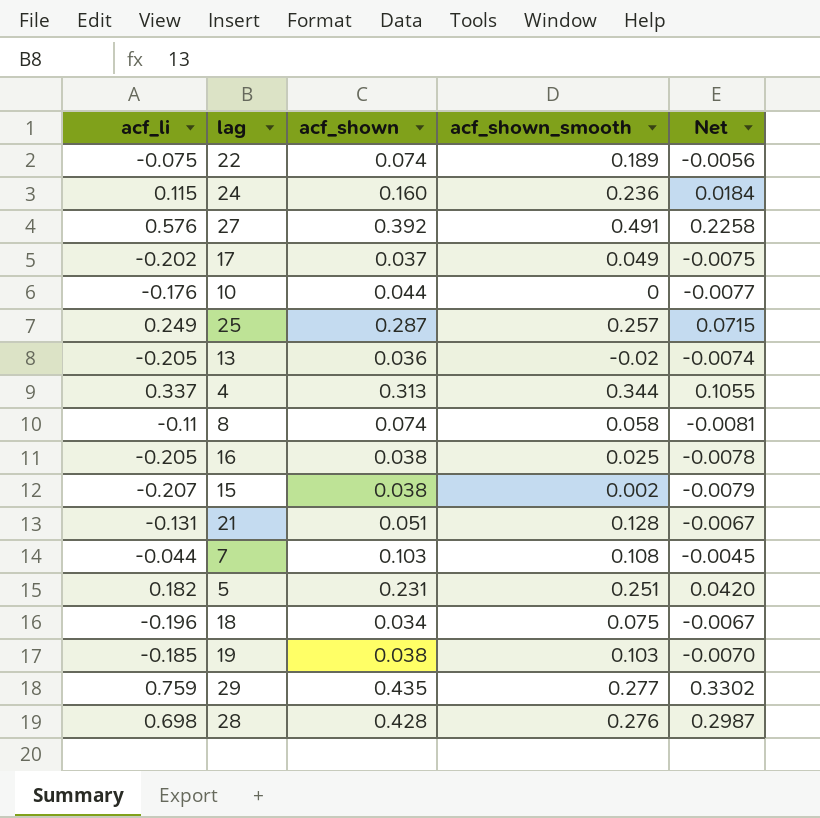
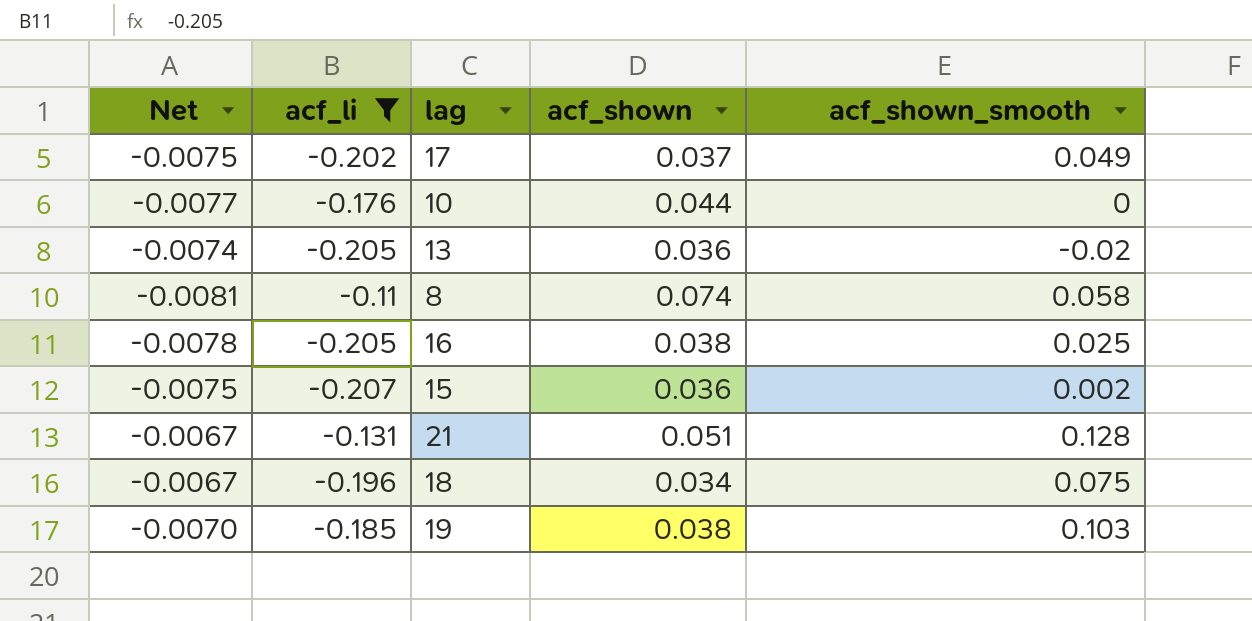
filter: none -> acf_li <= -0.11
column Net | position: 5 -> 1
15 | Net: -0.0079 -> -0.0075
15 | acf_shown: 0.038 -> 0.036

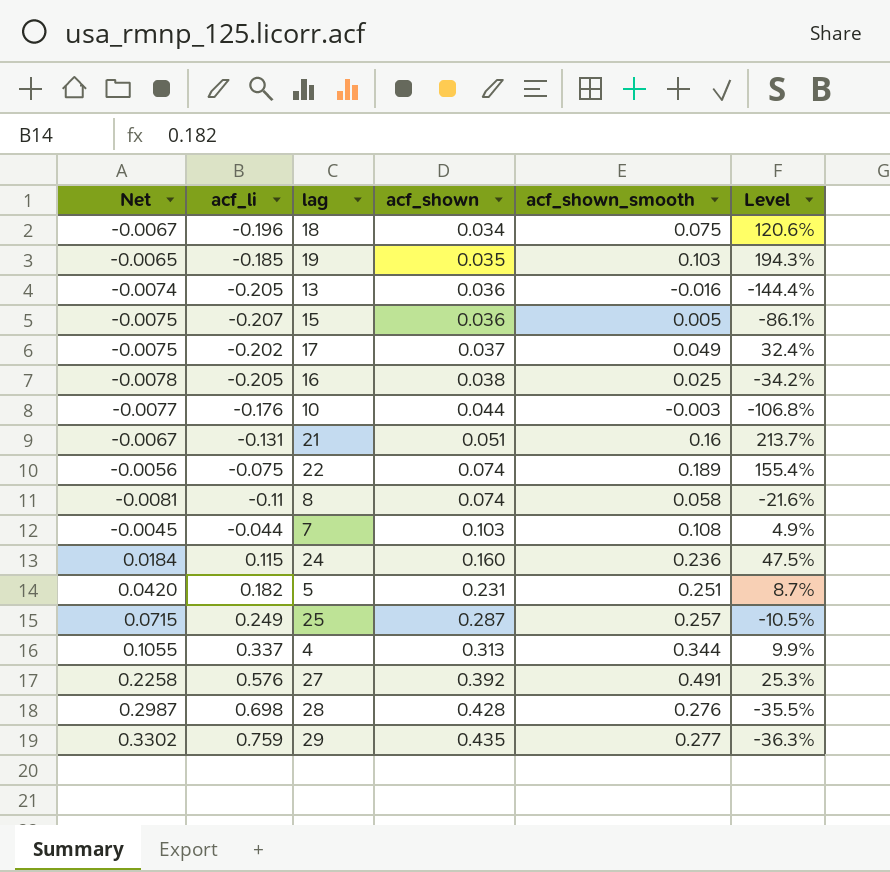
filter: acf_li <= -0.11 -> none
row order: none -> acf_shown ascending
column Level | formula: none -> ([acf_shown_smooth] - [acf_shown]) / [acf_shown]
19 | Net: -0.0070 -> -0.0065
19 | acf_shown: 0.038 -> 0.035
13 | acf_shown_smooth: -0.02 -> -0.016
15 | acf_shown_smooth: 0.002 -> 0.005
10 | acf_shown_smooth: 0 -> -0.003
21 | acf_shown_smooth: 0.128 -> 0.16

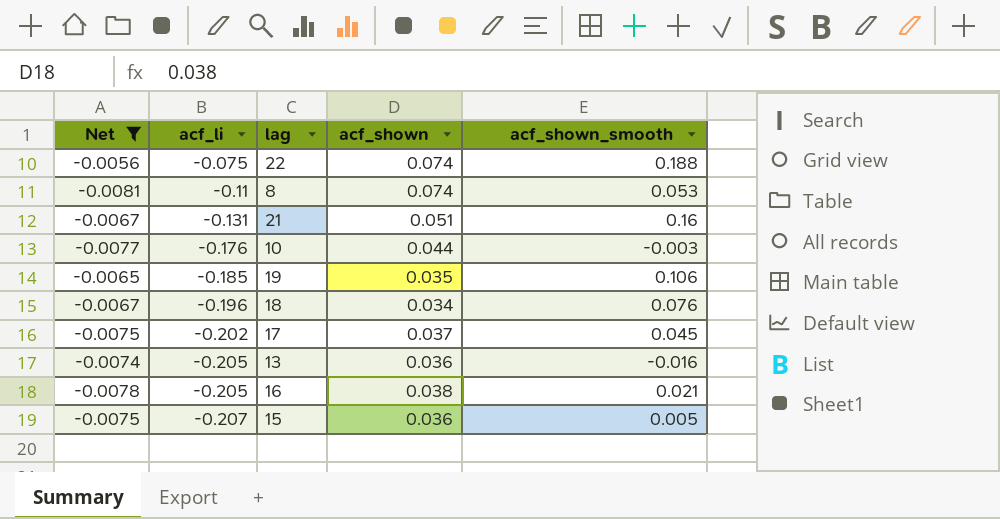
filter: none -> Net <= -0.0056
row order: acf_shown ascending -> acf_li descending
column Level | formula: ([acf_shown_smooth] - [acf_shown]) / [acf_shown] -> none
22 | acf_shown_smooth: 0.189 -> 0.188
8 | acf_shown_smooth: 0.058 -> 0.053
19 | acf_shown_smooth: 0.103 -> 0.106
18 | acf_shown_smooth: 0.075 -> 0.076
17 | acf_shown_smooth: 0.049 -> 0.045
16 | acf_shown_smooth: 0.025 -> 0.021

